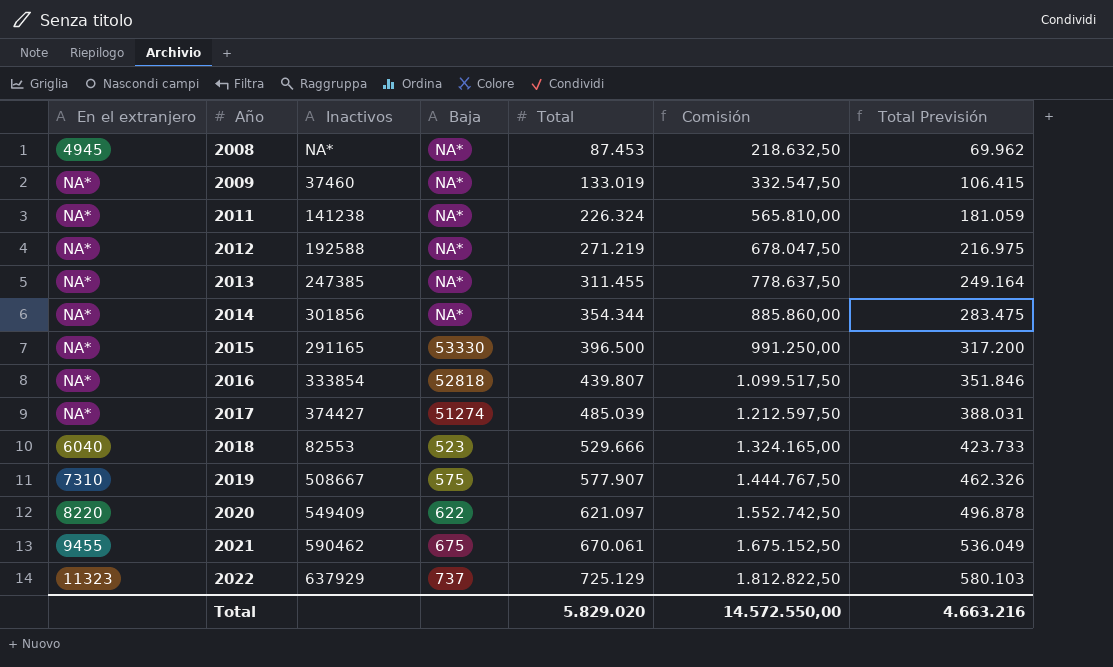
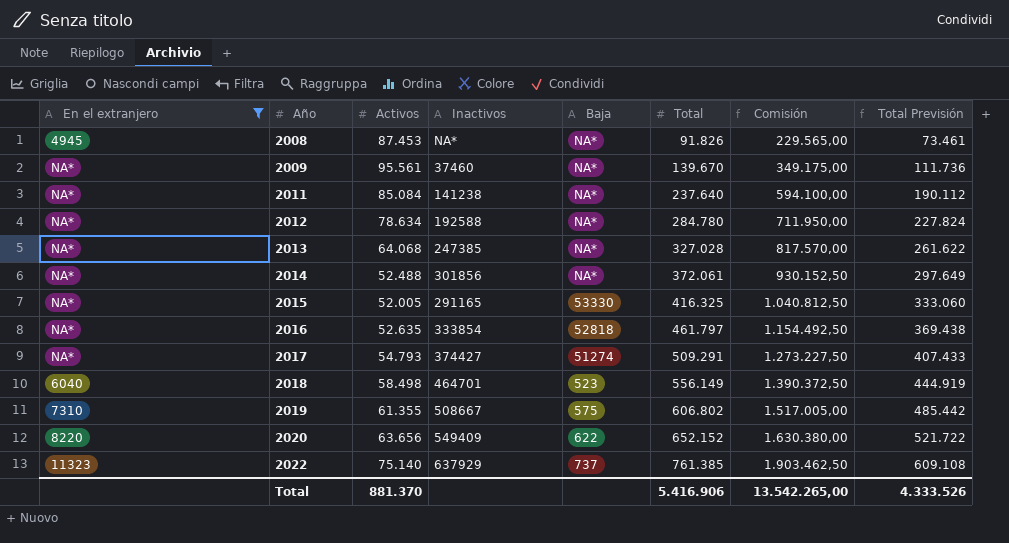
filter: none -> En el extranjero != 9455
column Activos | position: none -> 3
2008 | Total: 87.453 -> 91.826
2008 | Comisión: 218.632,50 -> 229.565,00
2008 | Total Previsión: 69.962 -> 73.461
2009 | Total: 133.019 -> 139.670
2009 | Comisión: 332.547,50 -> 349.175,00
2009 | Total Previsión: 106.415 -> 111.736
2011 | Total: 226.324 -> 237.640
2011 | Comisión: 565.810,00 -> 594.100,00
2011 | Total Previsión: 181.059 -> 190.112
2012 | Total: 271.219 -> 284.780
2012 | Comisión: 678.047,50 -> 711.950,00
2012 | Total Previsión: 216.975 -> 227.824
2013 | Total: 311.455 -> 327.028
2013 | Comisión: 778.637,50 -> 817.570,00
2013 | Total Previsión: 249.164 -> 261.622
2014 | Total: 354.344 -> 372.061
2014 | Comisión: 885.860,00 -> 930.152,50
2014 | Total Previsión: 283.475 -> 297.649
2015 | Total: 396.500 -> 416.325
2015 | Comisión: 991.250,00 -> 1.040.812,50
2015 | Total Previsión: 317.200 -> 333.060
2016 | Total: 439.807 -> 461.797
2016 | Comisión: 1.099.517,50 -> 1.154.492,50
2016 | Total Previsión: 351.846 -> 369.438
2017 | Total: 485.039 -> 509.291
2017 | Comisión: 1.212.597,50 -> 1.273.227,50
2017 | Total Previsión: 388.031 -> 407.433
2018 | Inactivos: 82553 -> 464701
2018 | Total: 529.666 -> 556.149
2018 | Comisión: 1.324.165,00 -> 1.390.372,50
2018 | Total Previsión: 423.733 -> 444.919
2019 | Total: 577.907 -> 606.802
2019 | Comisión: 1.444.767,50 -> 1.517.005,00
2019 | Total Previsión: 462.326 -> 485.442
2020 | Total: 621.097 -> 652.152
2020 | Comisión: 1.552.742,50 -> 1.630.380,00
2020 | Total Previsión: 496.878 -> 521.722
2022 | Total: 725.129 -> 761.385
2022 | Comisión: 1.812.822,50 -> 1.903.462,50
2022 | Total Previsión: 580.103 -> 609.108
Total | Total: 5.829.020 -> 5.416.906
Total | Comisión: 14.572.550,00 -> 13.542.265,00
Total | Total Previsión: 4.663.216 -> 4.333.526

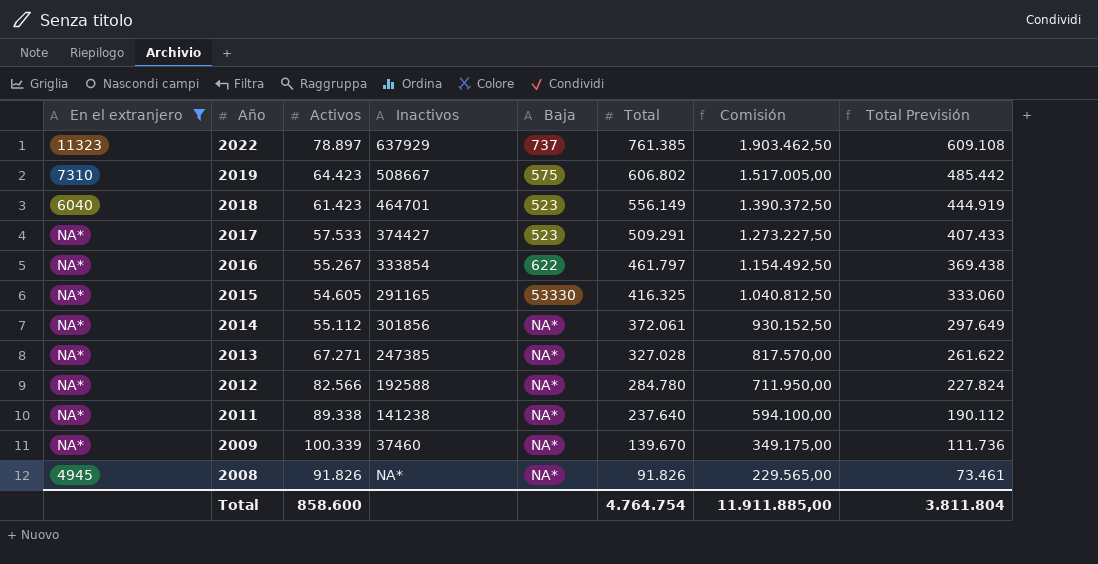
row order: Año ascending -> Año descending
row 2020: 8220 | 63.656 | 549409 | 622 | 652.152 | 1.630.380,00 | 521.722 -> none
2022 | Activos: 75.140 -> 78.897
2019 | Activos: 61.355 -> 64.423
2018 | Activos: 58.498 -> 61.423
2017 | Activos: 54.793 -> 57.533
2017 | Baja: 51274 -> 523
2016 | Activos: 52.635 -> 55.267
2016 | Baja: 52818 -> 622
2015 | Activos: 52.005 -> 54.605
2014 | Activos: 52.488 -> 55.112
2013 | Activos: 64.068 -> 67.271
2012 | Activos: 78.634 -> 82.566
2011 | Activos: 85.084 -> 89.338
2009 | Activos: 95.561 -> 100.339
2008 | Activos: 87.453 -> 91.826
Total | Activos: 881.370 -> 858.600
Total | Total: 5.416.906 -> 4.764.754
Total | Comisión: 13.542.265,00 -> 11.911.885,00
Total | Total Previsión: 4.333.526 -> 3.811.804

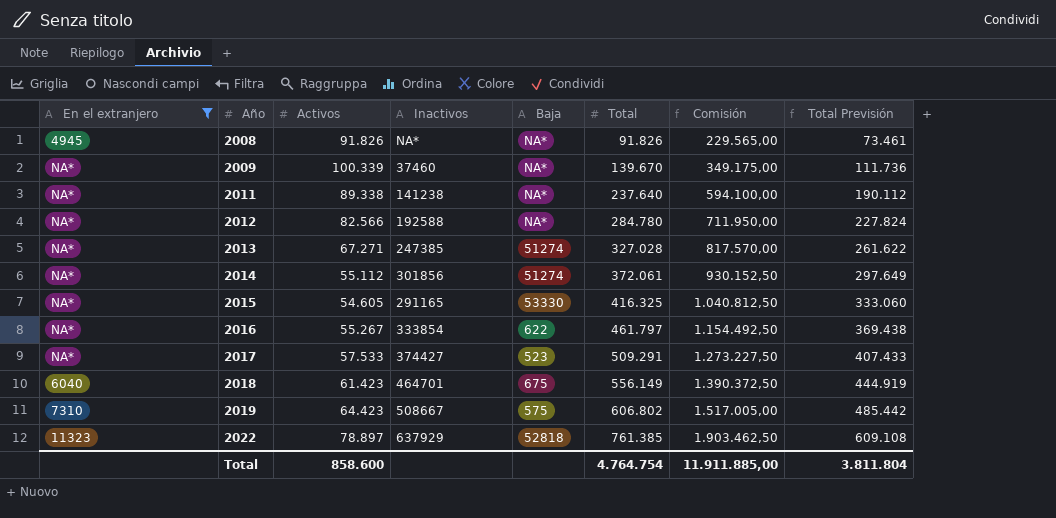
row order: Año descending -> Año ascending
2013 | Baja: NA* -> 51274
2014 | Baja: NA* -> 51274
2018 | Baja: 523 -> 675
2022 | Baja: 737 -> 52818

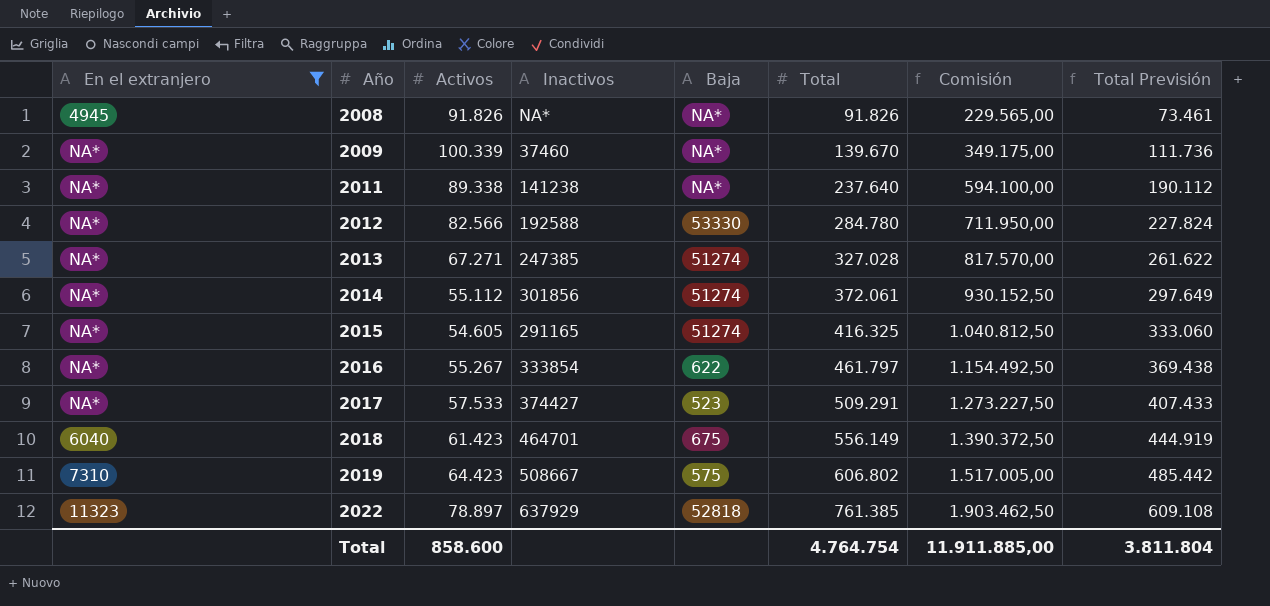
2012 | Baja: NA* -> 53330
2015 | Baja: 53330 -> 51274

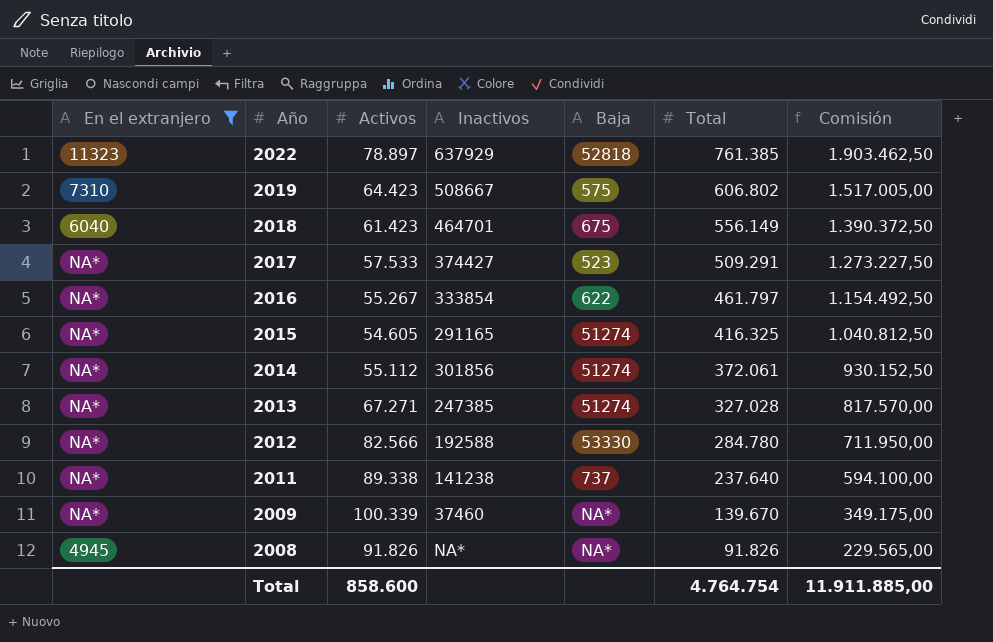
row order: Año ascending -> Año descending
column Total Previsión | formula: [Total] * 0,8 -> none
2011 | Baja: NA* -> 737

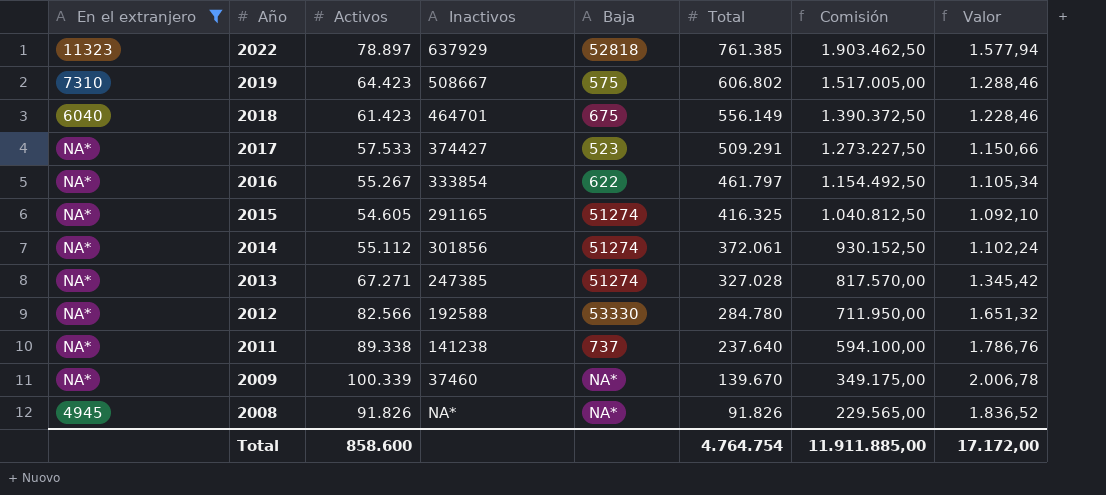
column Valor | formula: none -> [Activos] * 0,02

